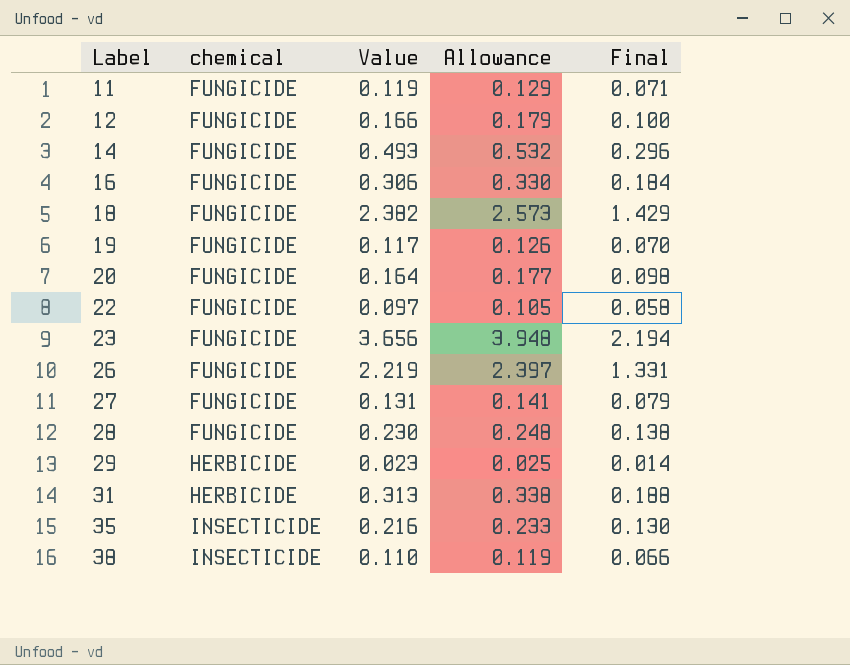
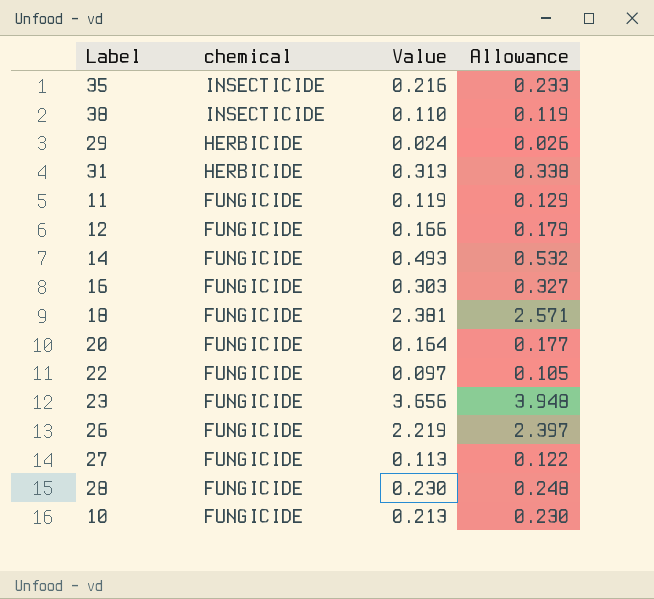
row order: Label ascending -> chemical descending
column Final | formula: [Value] * 0.6 -> none
row 19: FUNGICIDE | 0.117 | 0.126 | 0.070 -> none
29 | Value: 0.023 -> 0.024
29 | Allowance: 0.025 -> 0.026
16 | Value: 0.306 -> 0.303
16 | Allowance: 0.330 -> 0.327
18 | Value: 2.382 -> 2.381
18 | Allowance: 2.573 -> 2.571
27 | Value: 0.131 -> 0.113
27 | Allowance: 0.141 -> 0.122
row 10: none -> FUNGICIDE | 0.213 | 0.230

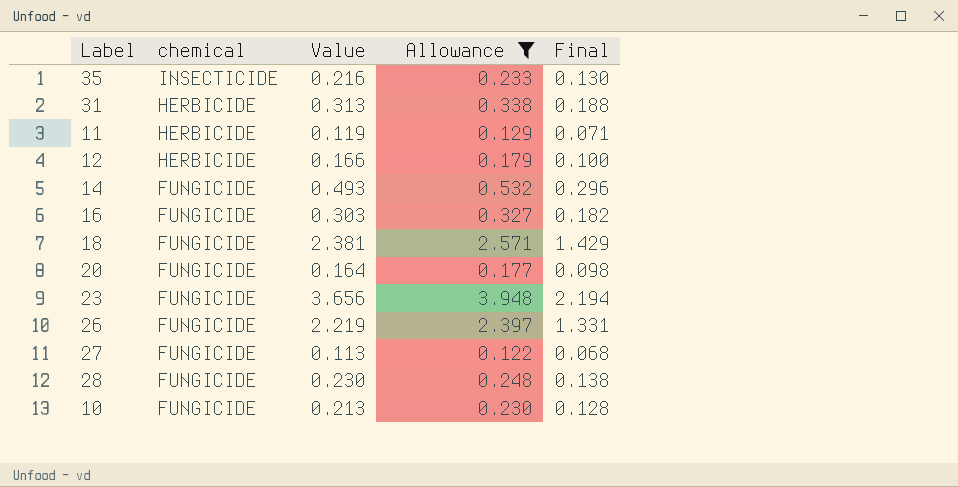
filter: none -> Allowance >= 0.122
column Final | formula: none -> [Value] * 0.6
11 | chemical: FUNGICIDE -> HERBICIDE
12 | chemical: FUNGICIDE -> HERBICIDE

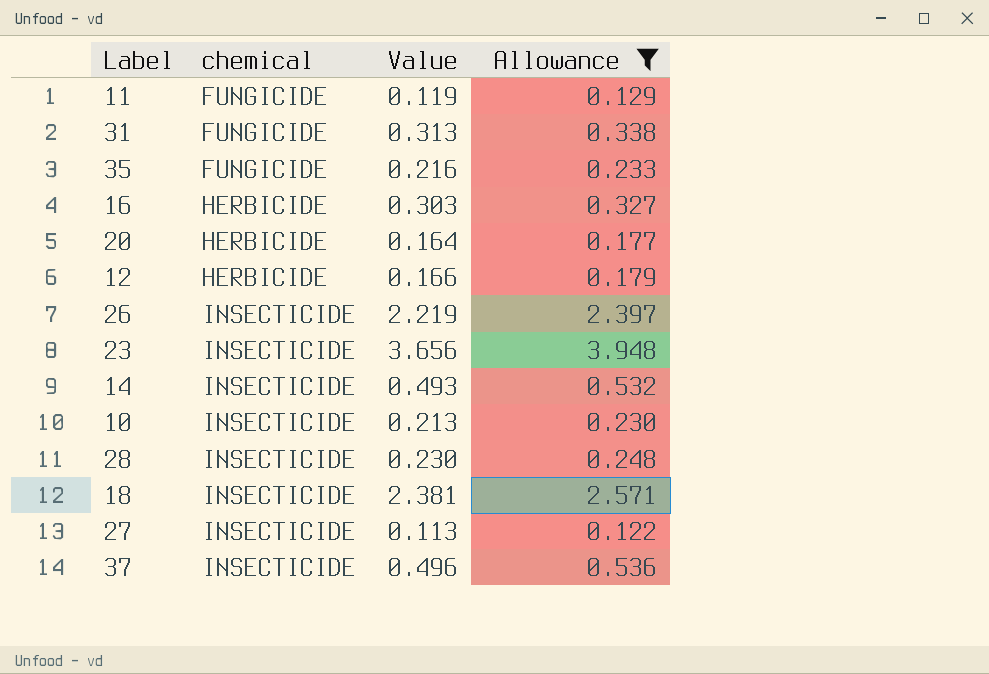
row order: chemical descending -> chemical ascending
column Final | formula: [Value] * 0.6 -> none
11 | chemical: HERBICIDE -> FUNGICIDE
31 | chemical: HERBICIDE -> FUNGICIDE
35 | chemical: INSECTICIDE -> FUNGICIDE
16 | chemical: FUNGICIDE -> HERBICIDE
20 | chemical: FUNGICIDE -> HERBICIDE
26 | chemical: FUNGICIDE -> INSECTICIDE
23 | chemical: FUNGICIDE -> INSECTICIDE
14 | chemical: FUNGICIDE -> INSECTICIDE
10 | chemical: FUNGICIDE -> INSECTICIDE
28 | chemical: FUNGICIDE -> INSECTICIDE
18 | chemical: FUNGICIDE -> INSECTICIDE
27 | chemical: FUNGICIDE -> INSECTICIDE
row 37: none -> INSECTICIDE | 0.496 | 0.536

